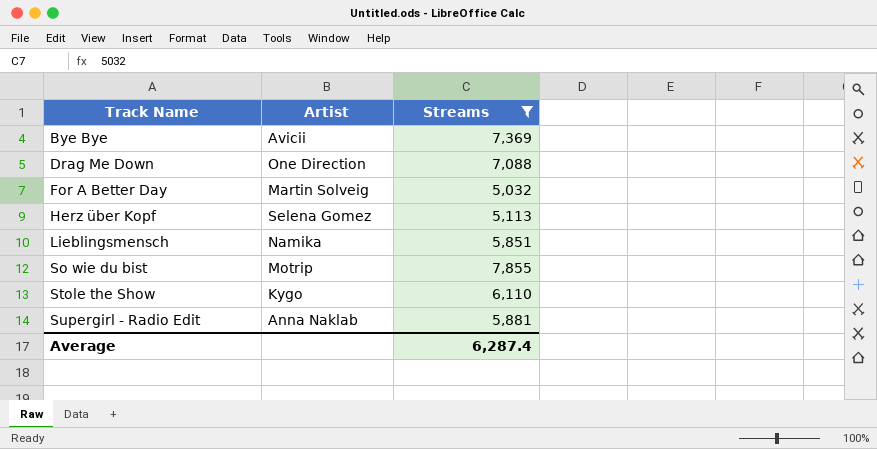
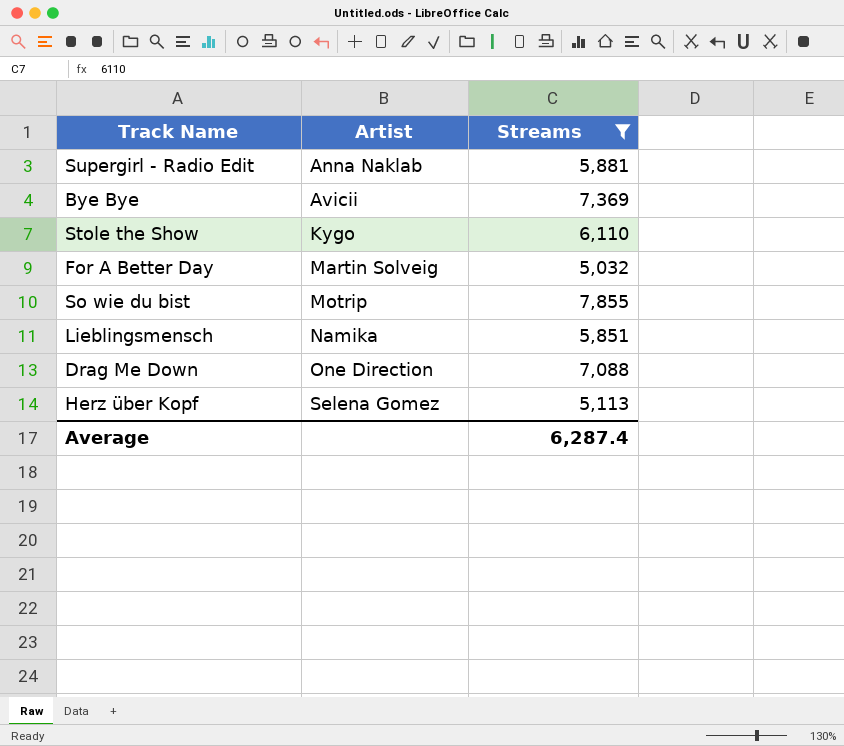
row order: Track Name ascending -> Artist ascending

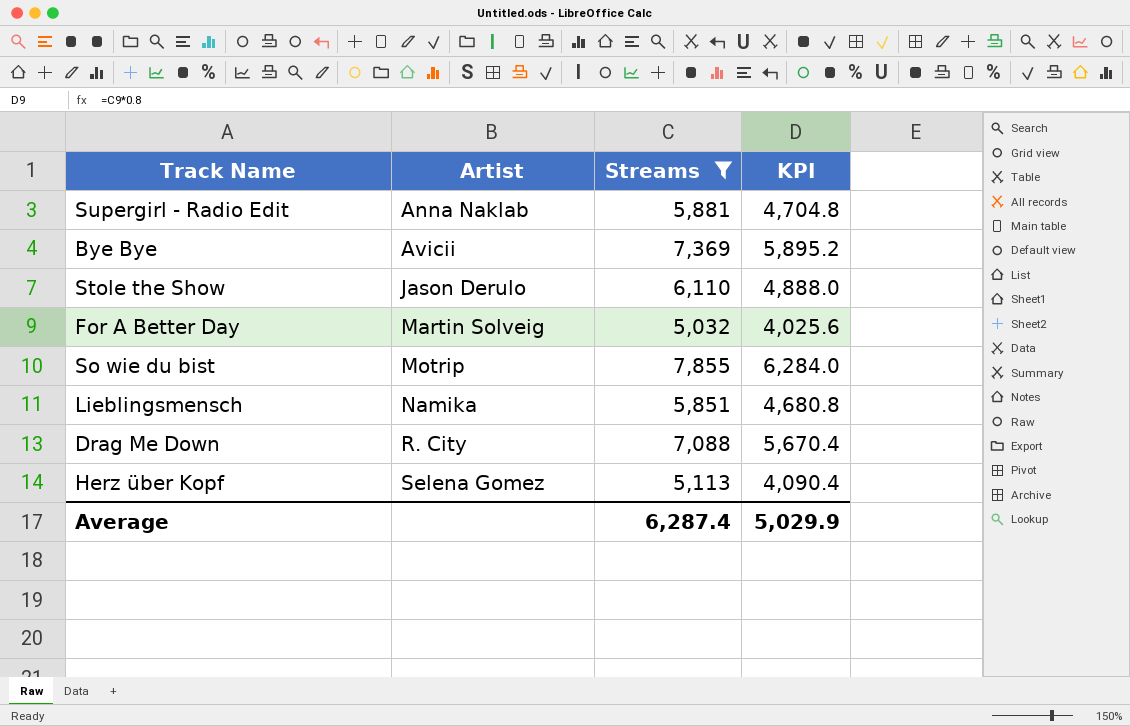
column KPI | formula: none -> [Streams] * 0.8
Stole the Show | Artist: Kygo -> Jason Derulo
Drag Me Down | Artist: One Direction -> R. City

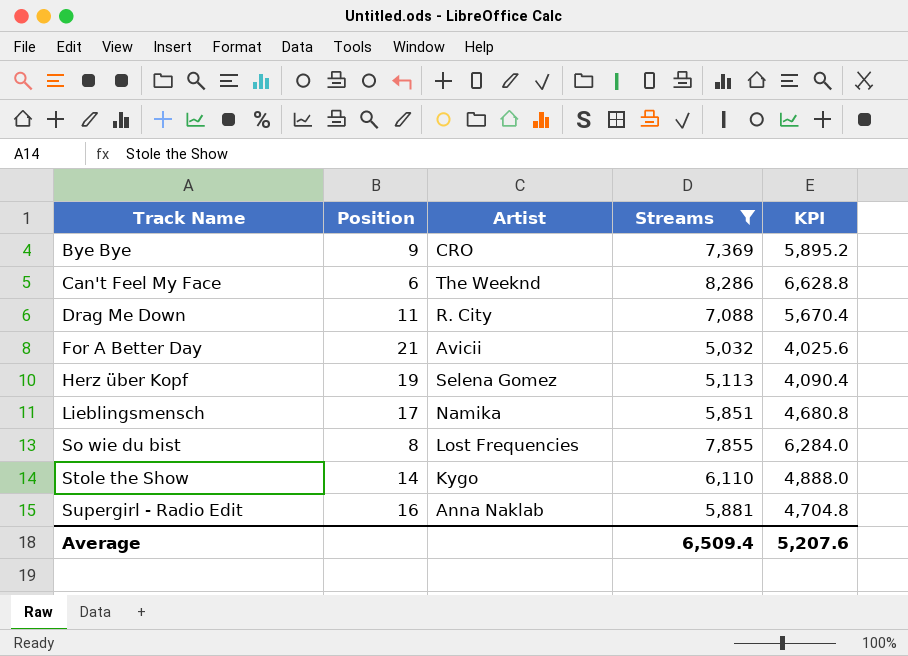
row order: Artist ascending -> Track Name ascending
column Position | position: none -> 2
Bye Bye | Artist: Avicii -> CRO
row Can't Feel My Face: none -> 6 | The Weeknd | 8,286 | 6,628.8
For A Better Day | Artist: Martin Solveig -> Avicii
So wie du bist | Artist: Motrip -> Lost Frequencies
Stole the Show | Artist: Jason Derulo -> Kygo
Average | Streams: 6,287.4 -> 6,509.4
Average | KPI: 5,029.9 -> 5,207.6

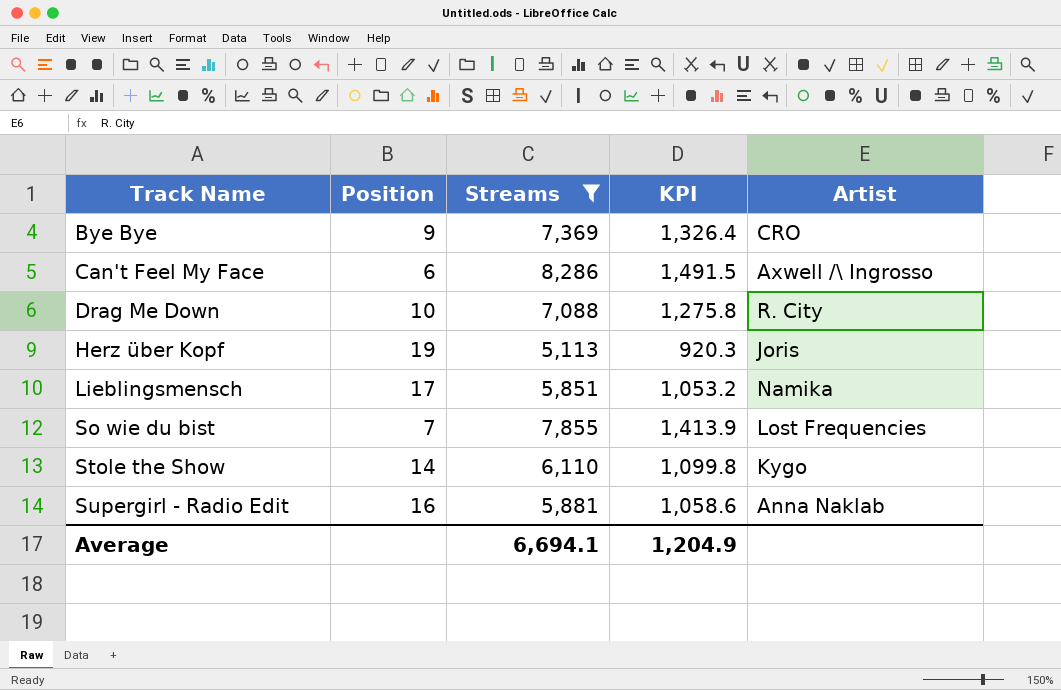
column KPI | formula: [Streams] * 0.8 -> [Streams] * 0.18
column Artist | position: 3 -> 5
row For A Better Day: 21 | Avicii | 5,032 | 4,025.6 -> none
Can't Feel My Face | Artist: The Weeknd -> Axwell /\ Ingrosso
Drag Me Down | Position: 11 -> 10
Herz über Kopf | Artist: Selena Gomez -> Joris
So wie du bist | Position: 8 -> 7
Average | Streams: 6,509.4 -> 6,694.1
Average | KPI: 5,207.6 -> 1,204.9

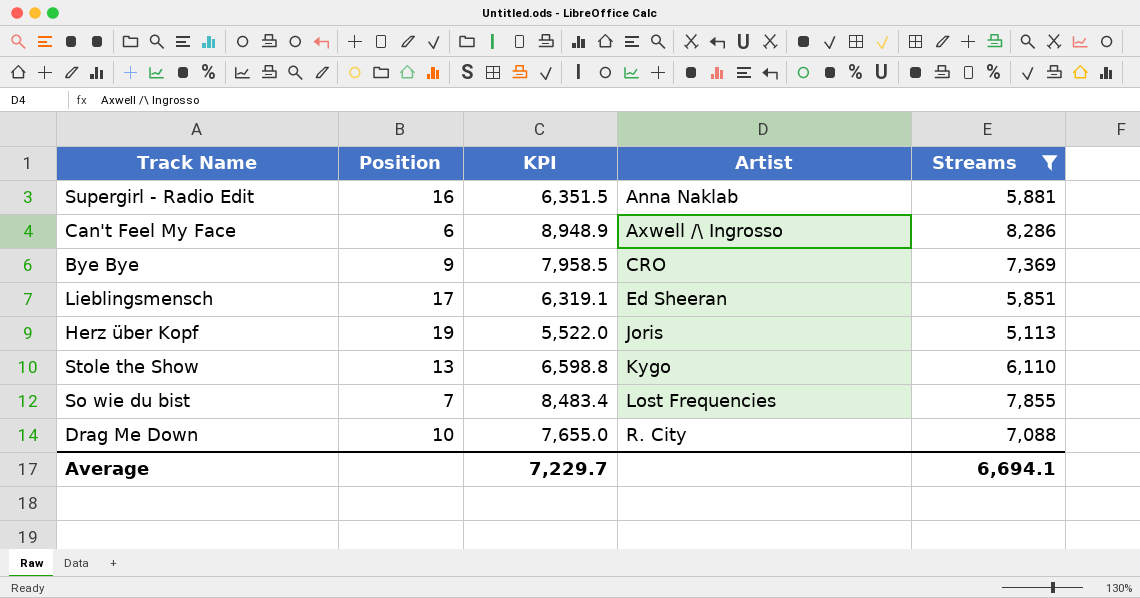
row order: Track Name ascending -> Artist ascending
column KPI | formula: [Streams] * 0.18 -> [Streams] * 1.08
column Streams | position: 3 -> 5
Lieblingsmensch | Artist: Namika -> Ed Sheeran
Stole the Show | Position: 14 -> 13
Average | KPI: 1,204.9 -> 7,229.7

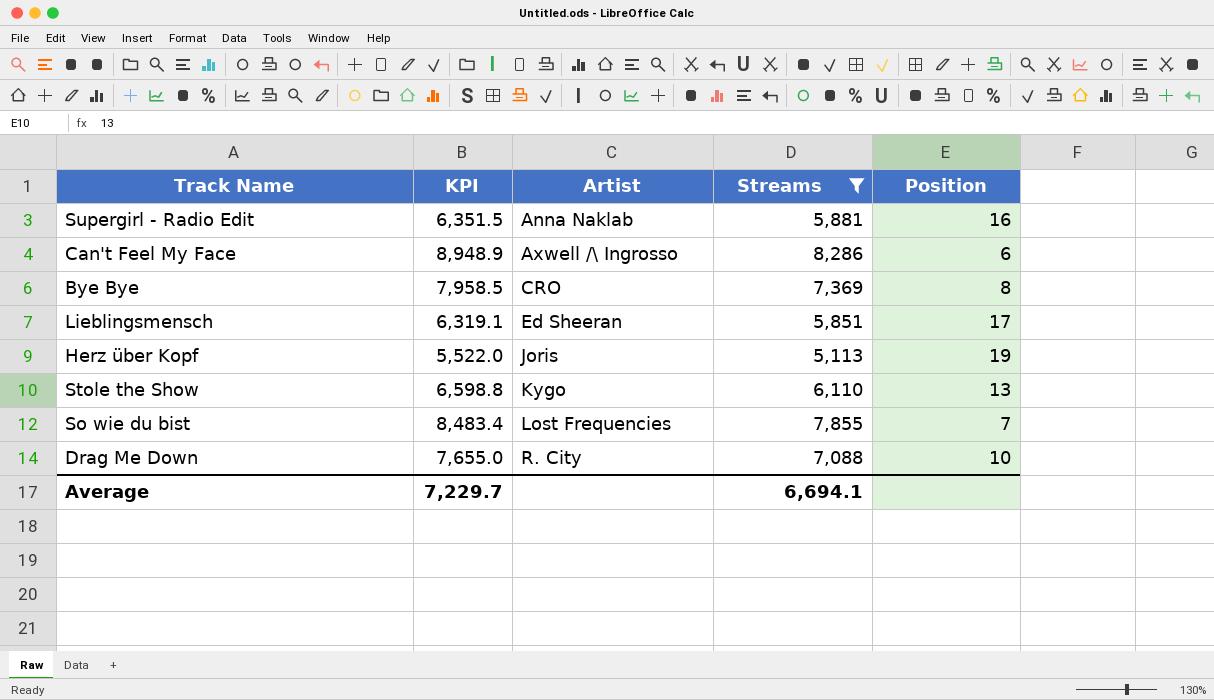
column Position | position: 2 -> 5
Bye Bye | Position: 9 -> 8

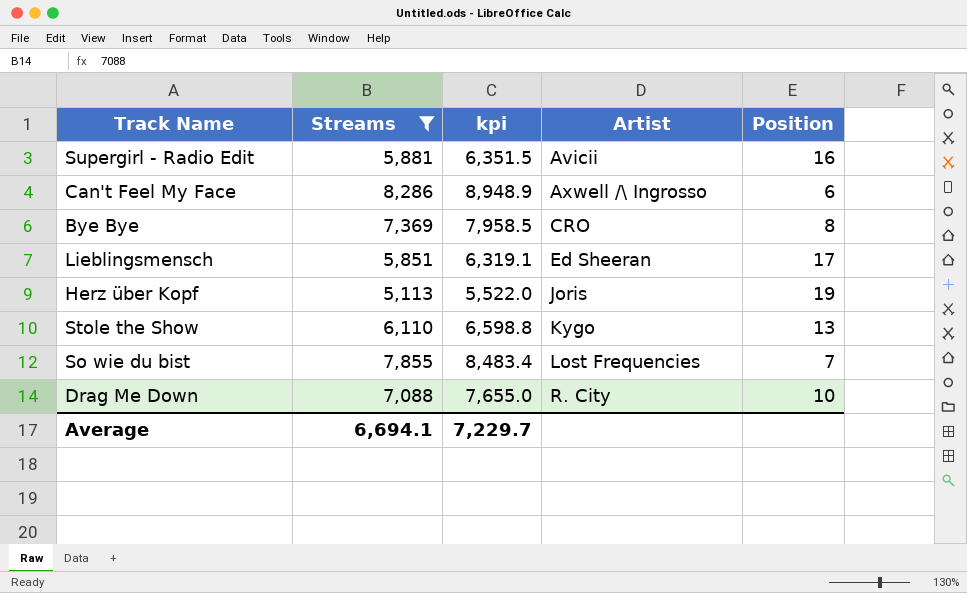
column Streams | position: 4 -> 2
column name: KPI -> kpi
Supergirl - Radio Edit | Artist: Anna Naklab -> Avicii

